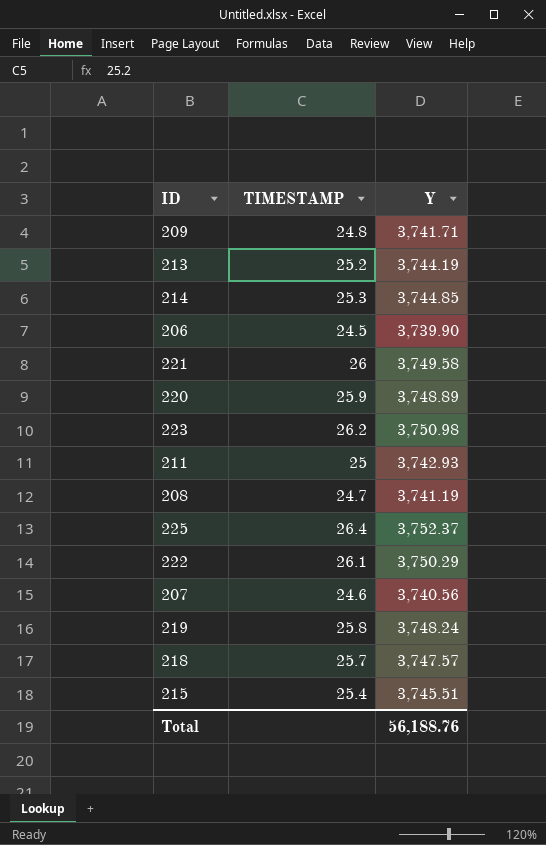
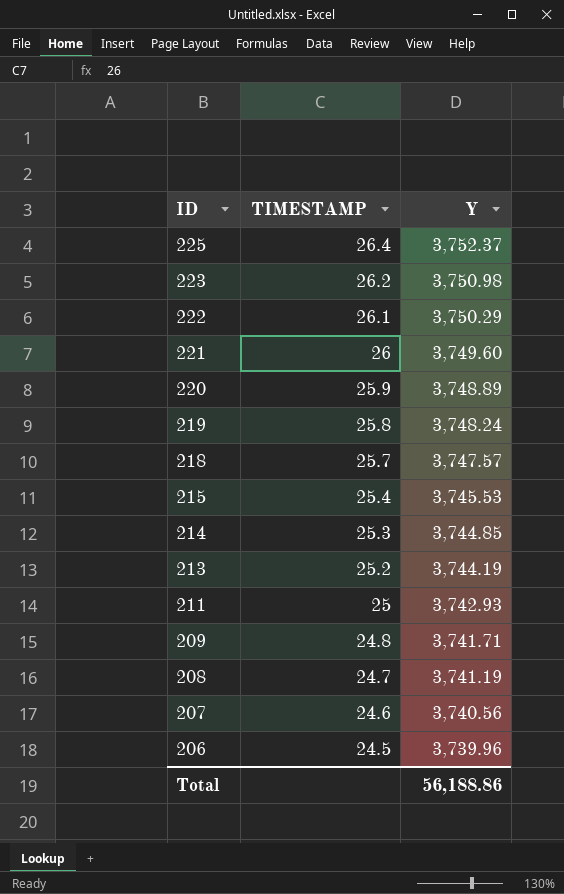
row order: none -> ID descending
221 | Y: 3,749.58 -> 3,749.60
215 | Y: 3,745.51 -> 3,745.53
206 | Y: 3,739.90 -> 3,739.96
Total | Y: 56,188.76 -> 56,188.86

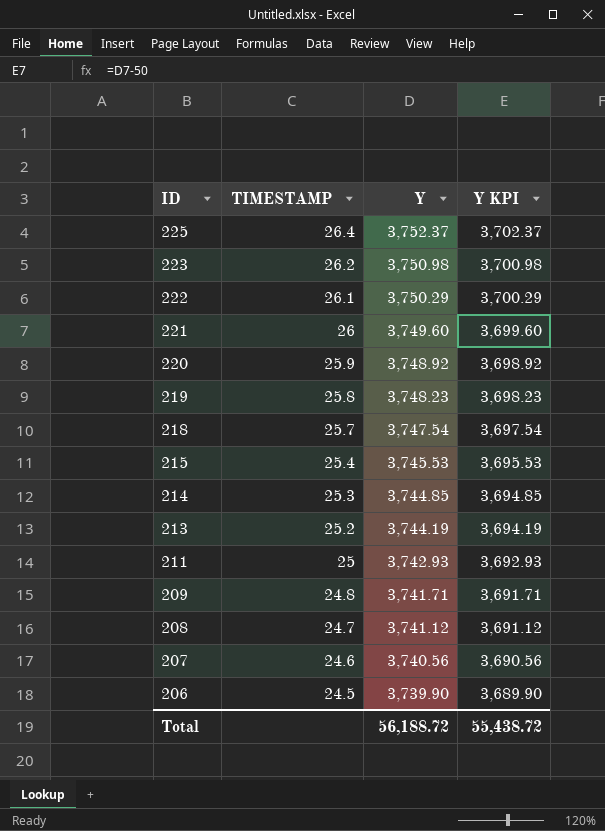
column Y KPI | formula: none -> [Y] - 50
220 | Y: 3,748.89 -> 3,748.92
219 | Y: 3,748.24 -> 3,748.23
218 | Y: 3,747.57 -> 3,747.54
208 | Y: 3,741.19 -> 3,741.12
206 | Y: 3,739.96 -> 3,739.90
Total | Y: 56,188.86 -> 56,188.72

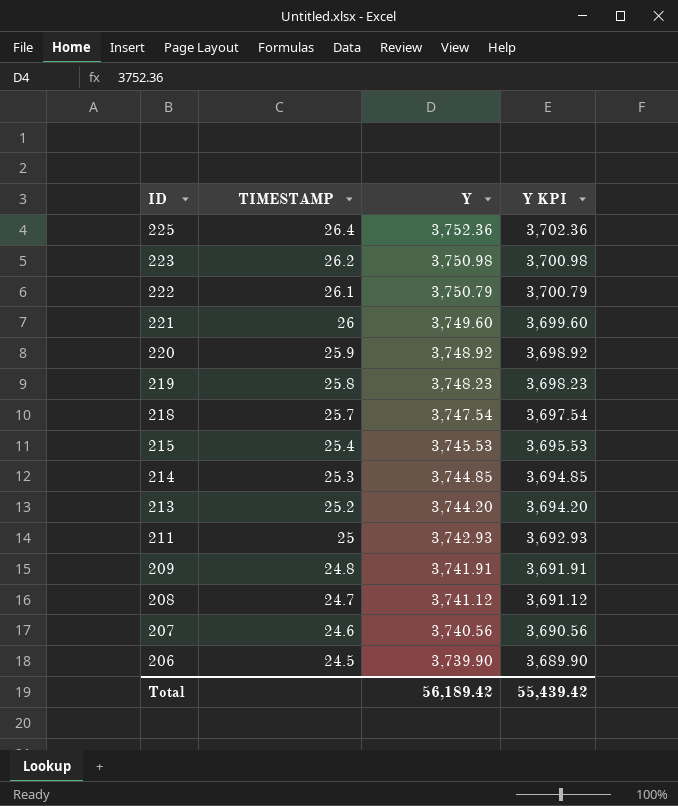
225 | Y: 3,752.37 -> 3,752.36
225 | Y KPI: 3,702.37 -> 3,702.36
222 | Y: 3,750.29 -> 3,750.79
222 | Y KPI: 3,700.29 -> 3,700.79
213 | Y: 3,744.19 -> 3,744.20
213 | Y KPI: 3,694.19 -> 3,694.20
209 | Y: 3,741.71 -> 3,741.91
209 | Y KPI: 3,691.71 -> 3,691.91
Total | Y: 56,188.72 -> 56,189.42
Total | Y KPI: 55,438.72 -> 55,439.42

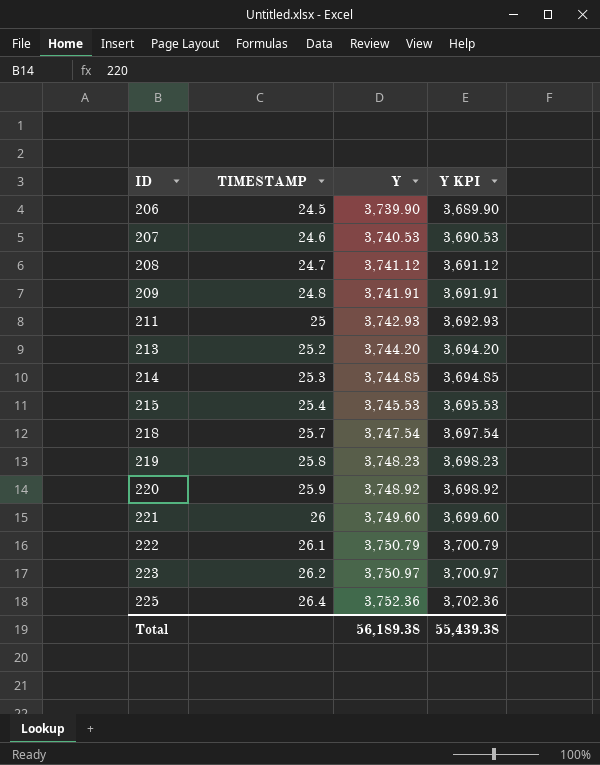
row order: ID descending -> ID ascending
207 | Y: 3,740.56 -> 3,740.53
207 | Y KPI: 3,690.56 -> 3,690.53
223 | Y: 3,750.98 -> 3,750.97
223 | Y KPI: 3,700.98 -> 3,700.97
Total | Y: 56,189.42 -> 56,189.38
Total | Y KPI: 55,439.42 -> 55,439.38

